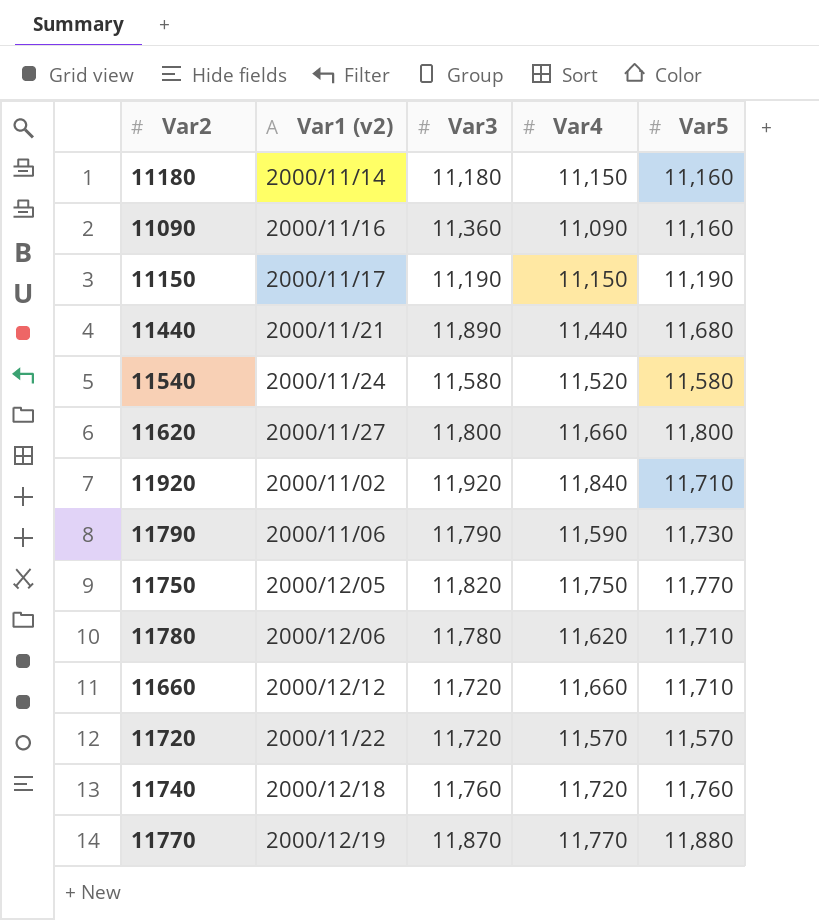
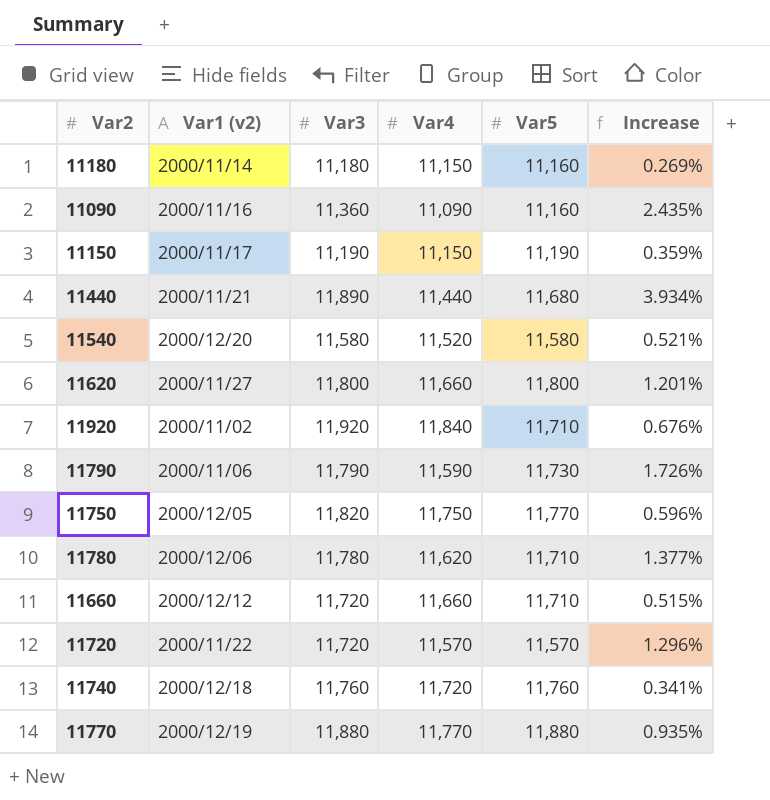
column Increase | formula: none -> ([Var3] - [Var4]) / [Var4]
11540 | Var1 (v2): 2000/11/24 -> 2000/12/20
11770 | Var3: 11,870 -> 11,880

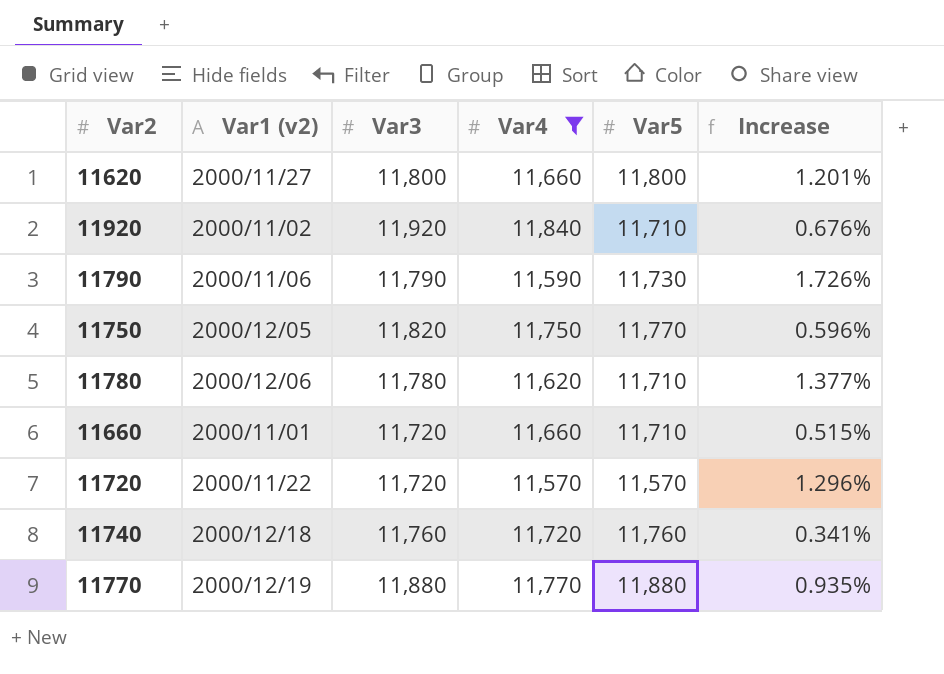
filter: none -> Var4 >= 11,570
11660 | Var1 (v2): 2000/12/12 -> 2000/11/01

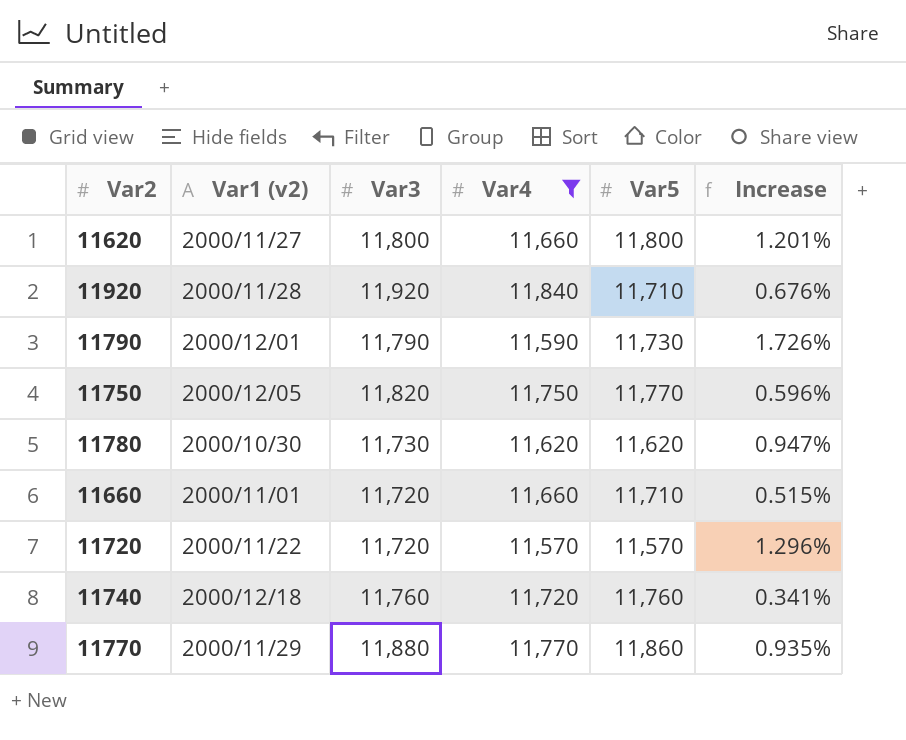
11920 | Var1 (v2): 2000/11/02 -> 2000/11/28
11790 | Var1 (v2): 2000/11/06 -> 2000/12/01
11780 | Var1 (v2): 2000/12/06 -> 2000/10/30
11780 | Var3: 11,780 -> 11,730
11780 | Var5: 11,710 -> 11,620
11780 | Increase: 1.377% -> 0.947%
11770 | Var1 (v2): 2000/12/19 -> 2000/11/29
11770 | Var5: 11,880 -> 11,860

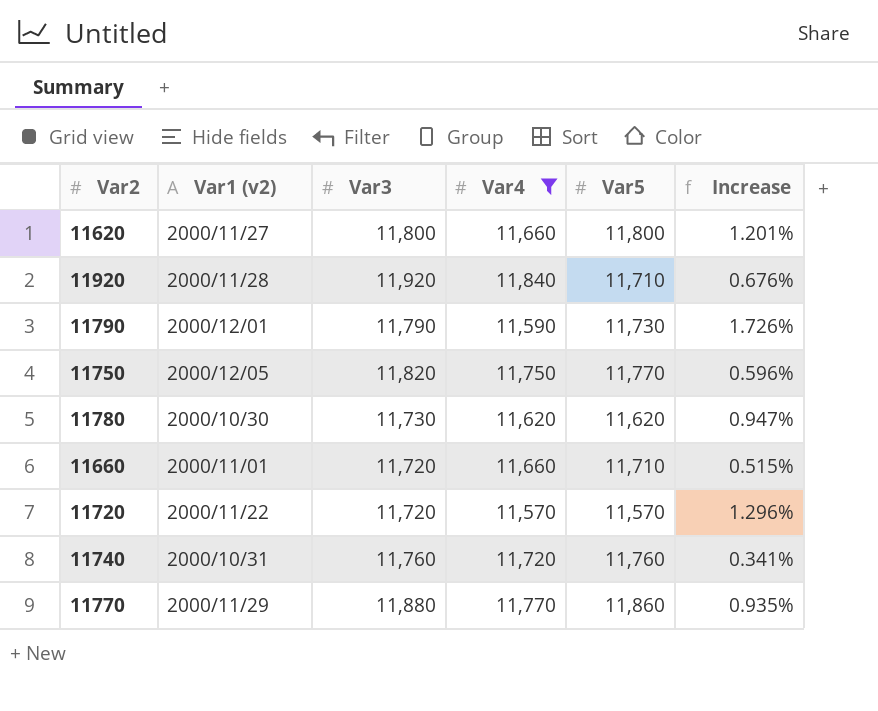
11740 | Var1 (v2): 2000/12/18 -> 2000/10/31

